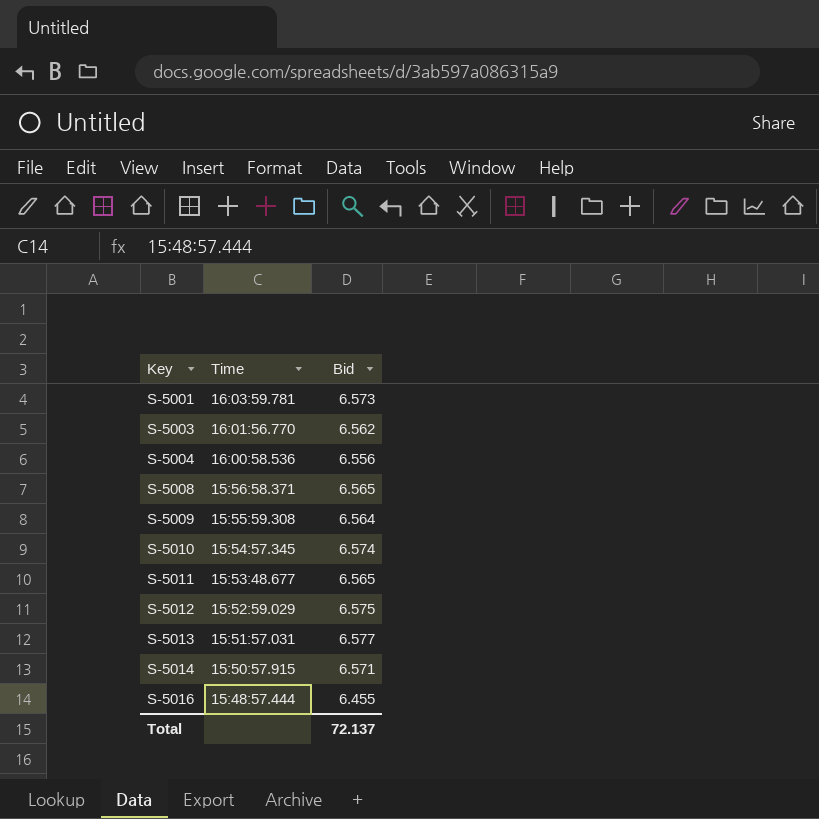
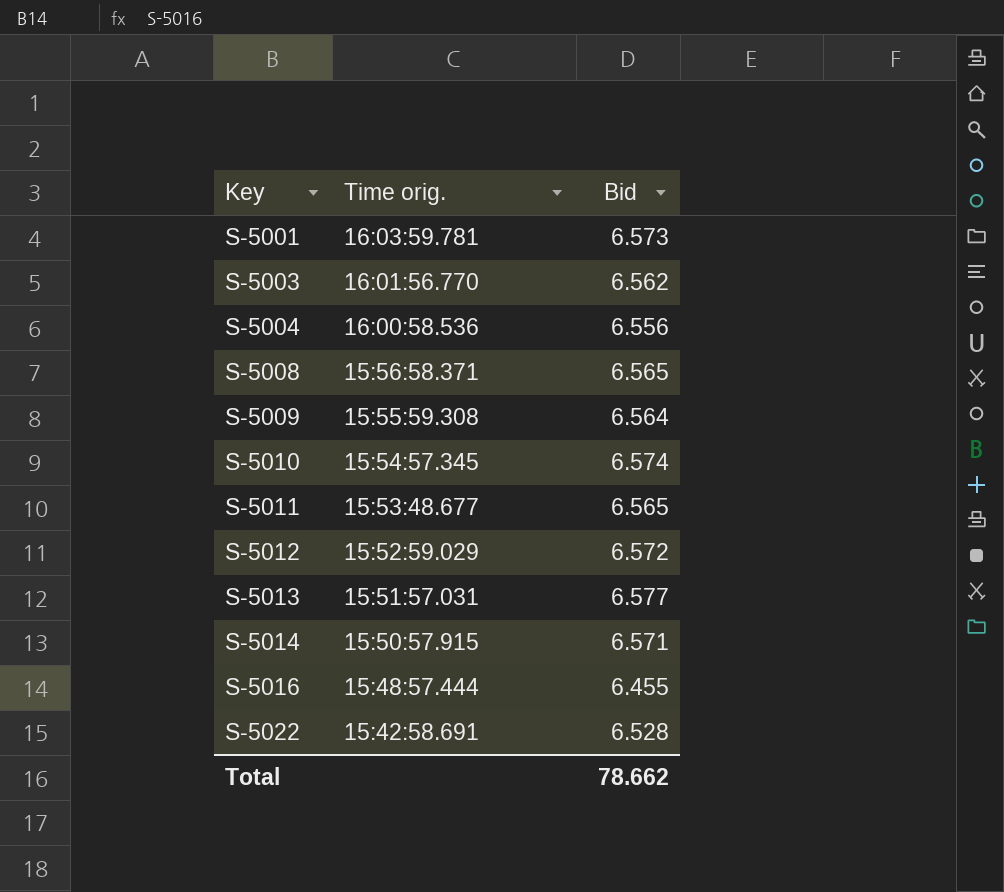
column name: Time -> Time orig.
S-5012 | Bid: 6.575 -> 6.572
row S-5022: none -> 15:42:58.691 | 6.528
Total | Bid: 72.137 -> 78.662

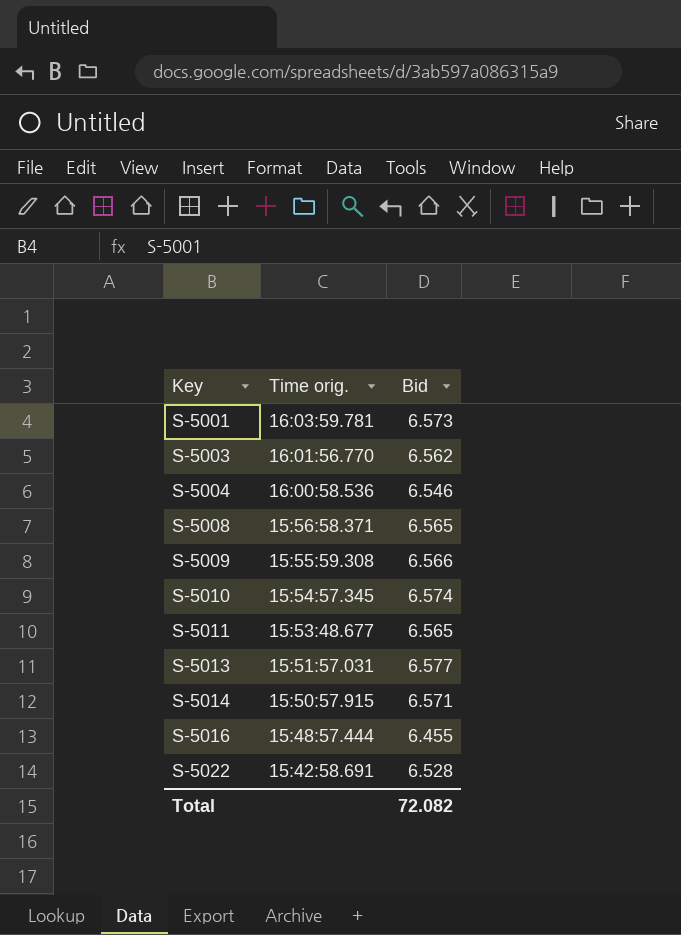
row S-5012: 15:52:59.029 | 6.572 -> none
S-5004 | Bid: 6.556 -> 6.546
S-5009 | Bid: 6.564 -> 6.566
Total | Bid: 78.662 -> 72.082

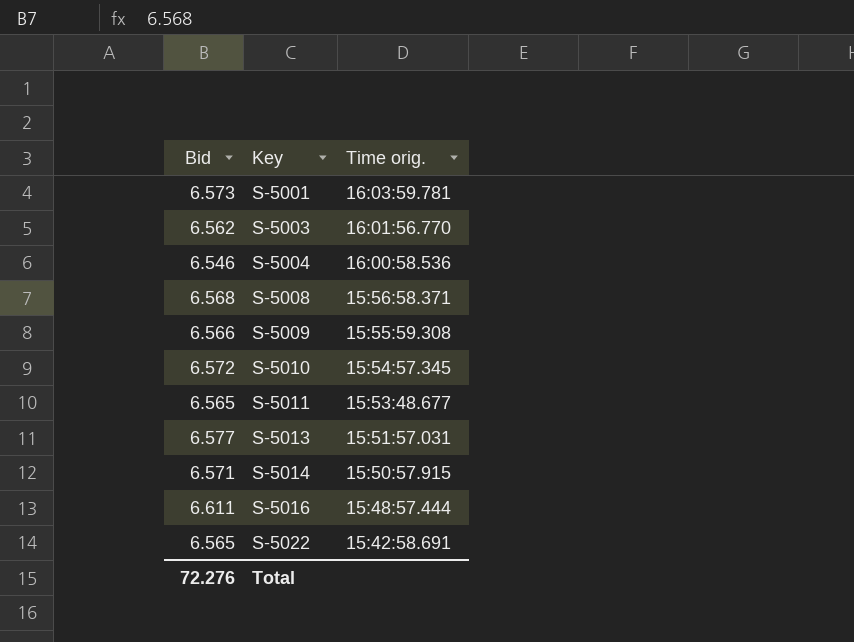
column Bid | position: 3 -> 1
S-5008 | Bid: 6.565 -> 6.568
S-5010 | Bid: 6.574 -> 6.572
S-5016 | Bid: 6.455 -> 6.611
S-5022 | Bid: 6.528 -> 6.565
Total | Bid: 72.082 -> 72.276

